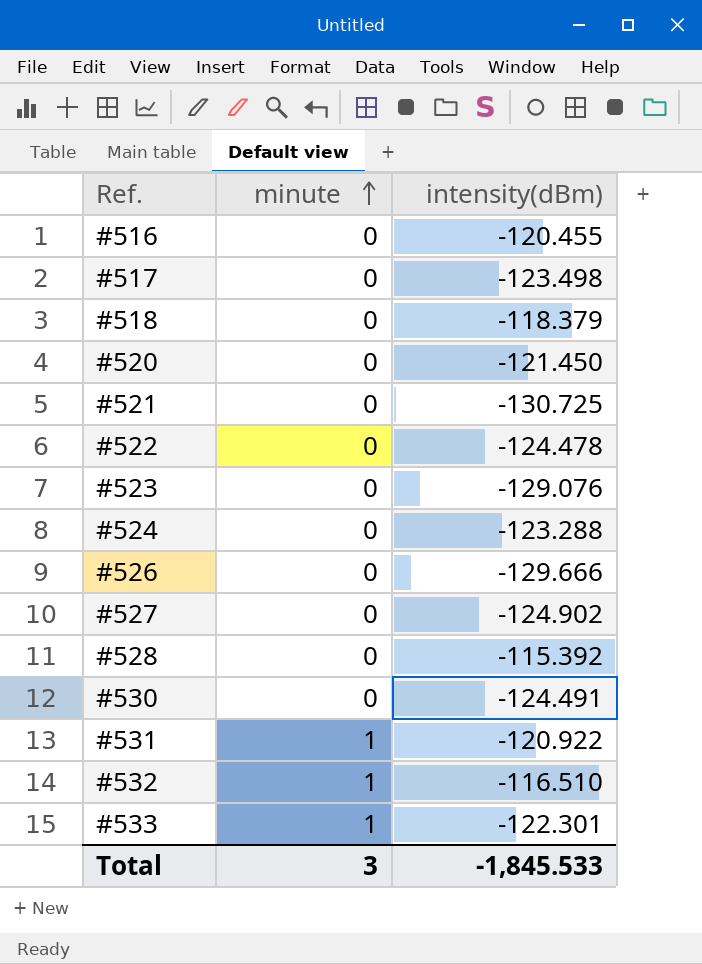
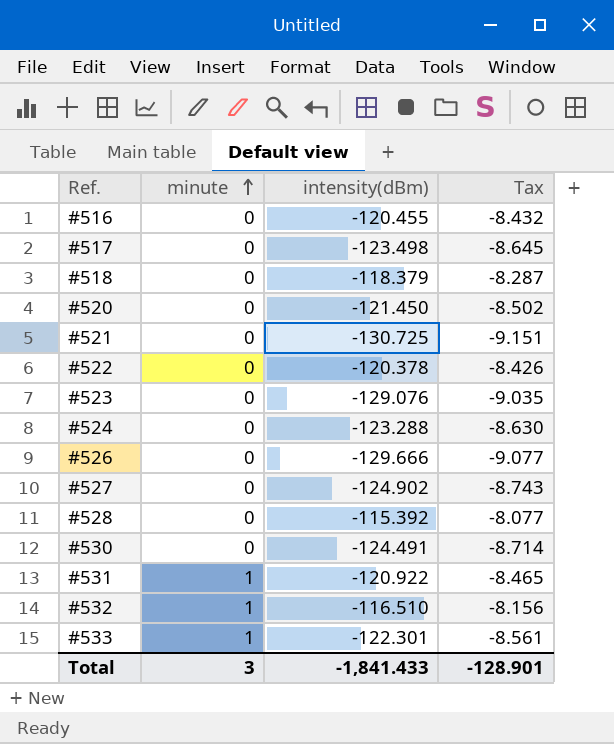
column Tax | formula: none -> [intensity(dBm)] * 0.07
#522 | intensity(dBm): -124.478 -> -120.378
Total | intensity(dBm): -1,845.533 -> -1,841.433

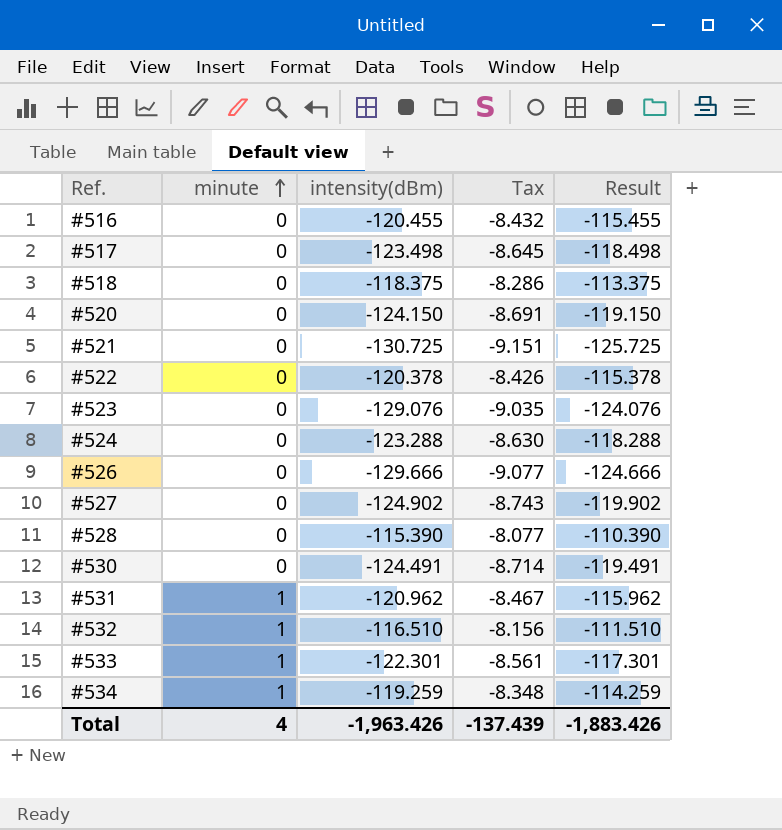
column Result | formula: none -> [intensity(dBm)] + 5
#518 | intensity(dBm): -118.379 -> -118.375
#518 | Tax: -8.287 -> -8.286
#520 | intensity(dBm): -121.450 -> -124.150
#520 | Tax: -8.502 -> -8.691
#528 | intensity(dBm): -115.392 -> -115.390
#531 | intensity(dBm): -120.922 -> -120.962
#531 | Tax: -8.465 -> -8.467
row #534: none -> 1 | -119.259 | -8.348 | -114.259
Total | minute: 3 -> 4
Total | intensity(dBm): -1,841.433 -> -1,963.426
Total | Tax: -128.901 -> -137.439

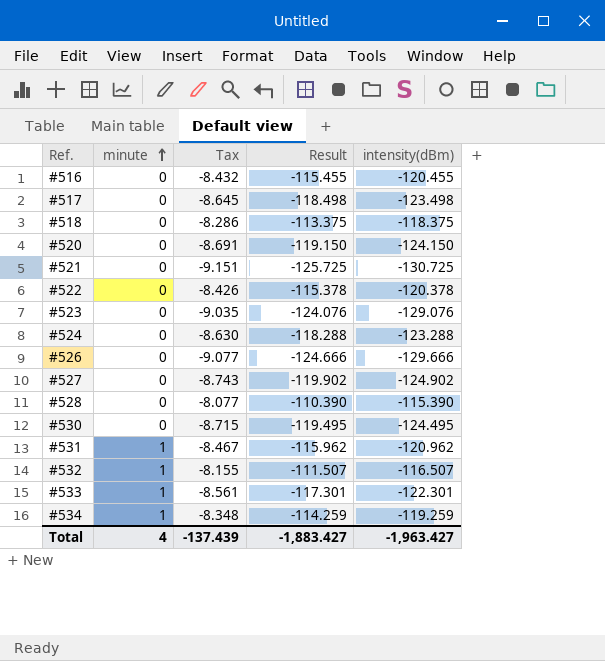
column intensity(dBm) | position: 3 -> 5
#530 | Tax: -8.714 -> -8.715
#530 | Result: -119.491 -> -119.495
#530 | intensity(dBm): -124.491 -> -124.495
#532 | Tax: -8.156 -> -8.155
#532 | Result: -111.510 -> -111.507
#532 | intensity(dBm): -116.510 -> -116.507
Total | Result: -1,883.426 -> -1,883.427
Total | intensity(dBm): -1,963.426 -> -1,963.427

